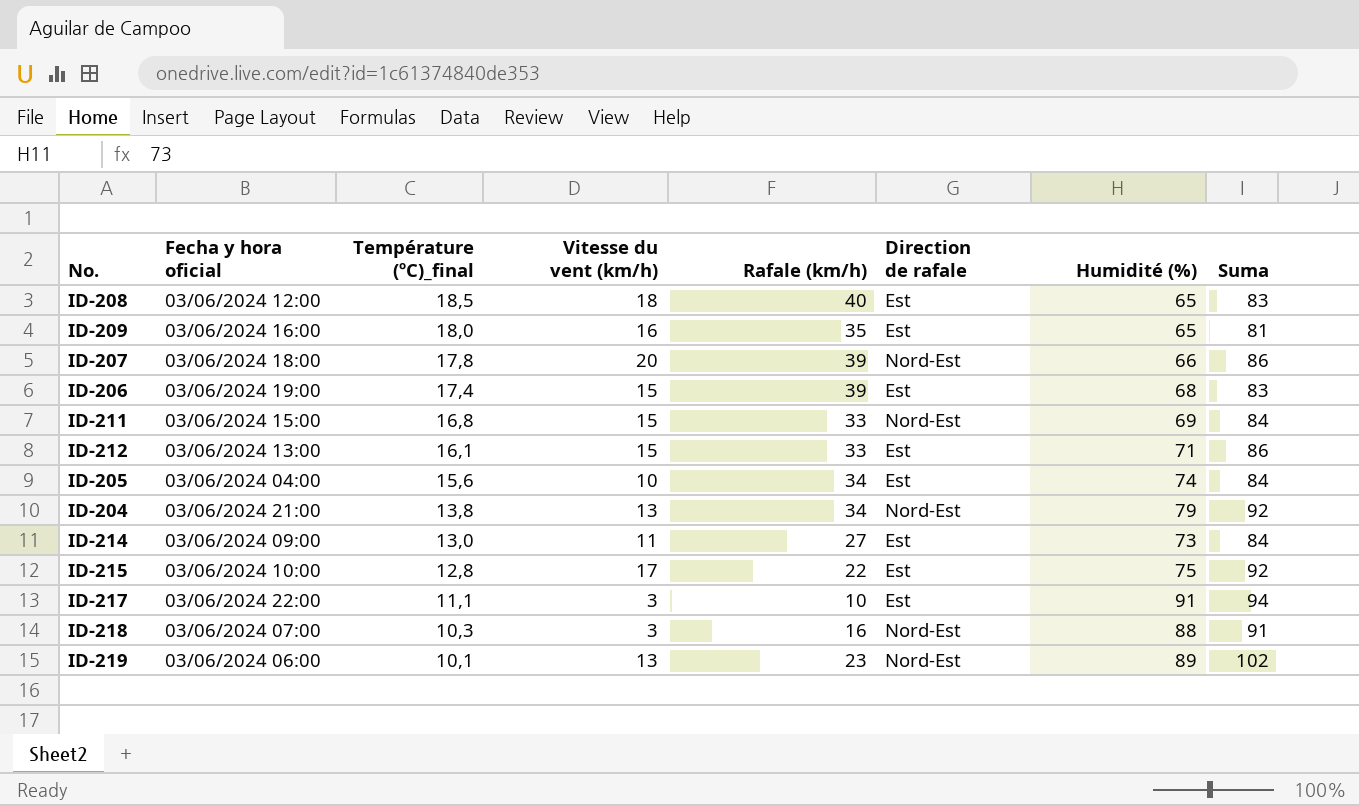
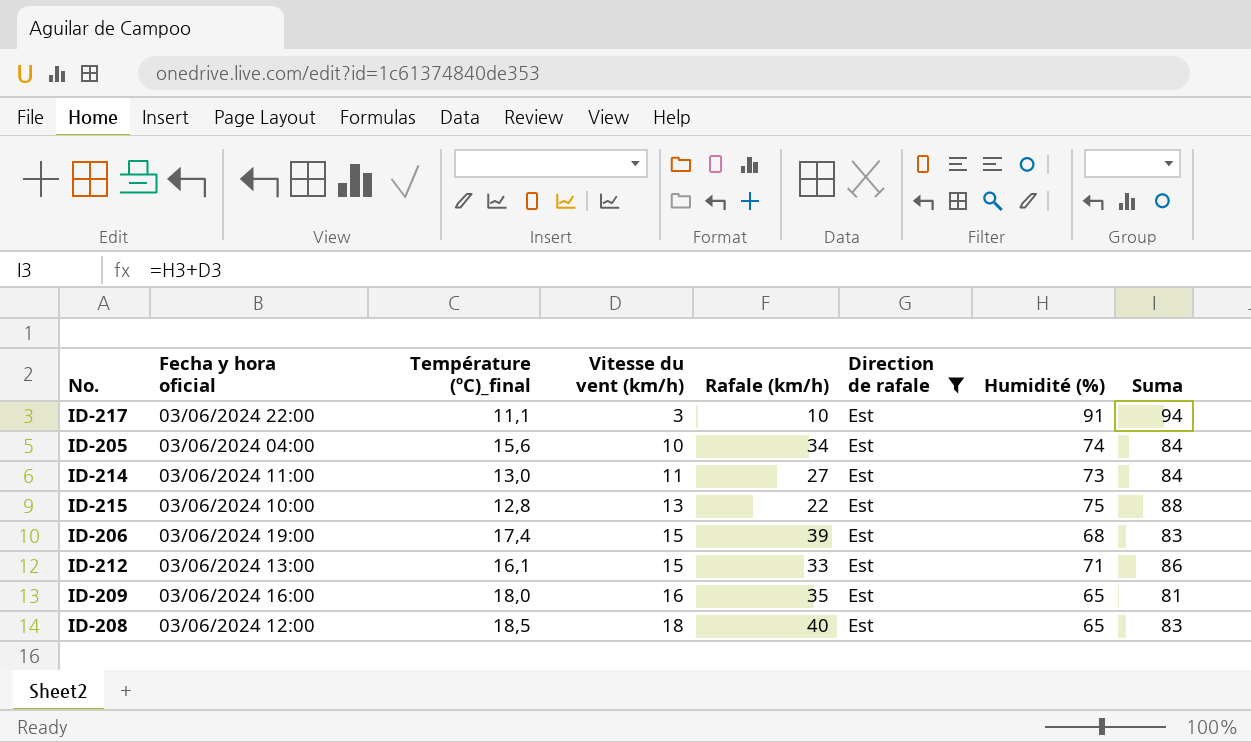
filter: none -> Direction de rafale = Est
row order: Température (ºC)_final descending -> Vitesse du vent (km/h) ascending
ID-214 | Fecha y hora oficial: 03/06/2024 09:00 -> 03/06/2024 11:00
ID-215 | Vitesse du vent (km/h): 17 -> 13
ID-215 | Suma: 92 -> 88

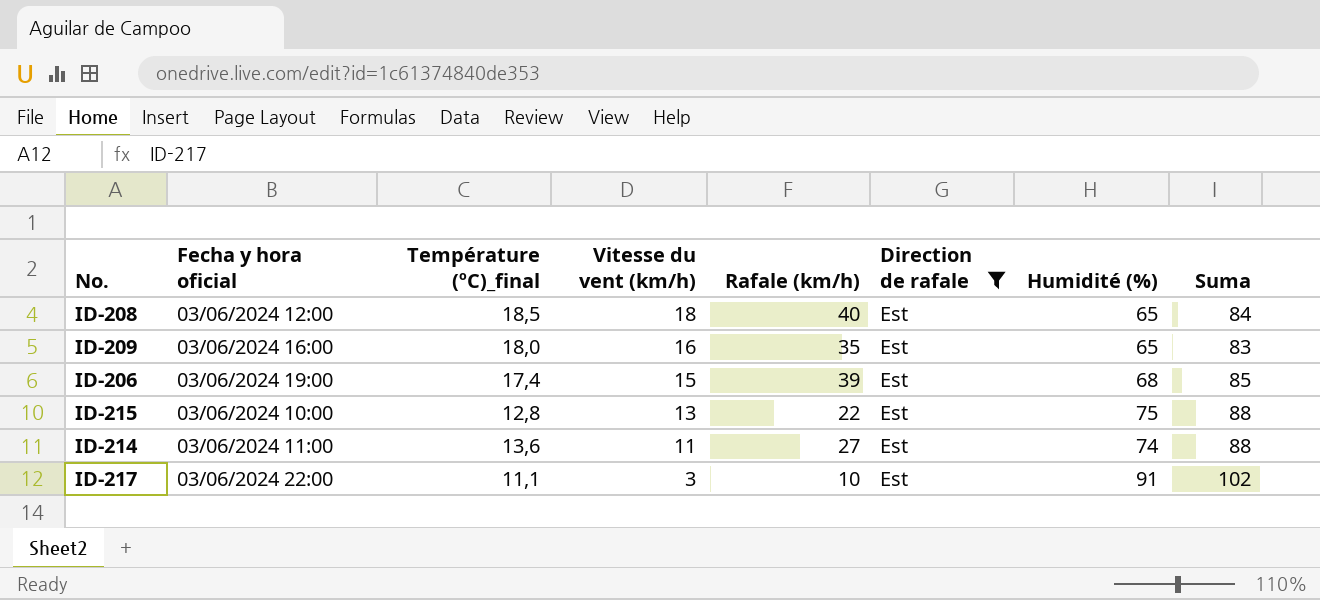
row order: Vitesse du vent (km/h) ascending -> Vitesse du vent (km/h) descending
column Suma | formula: [Vitesse du vent (km/h)] + [Humidité (%)] -> [Température (ºC)_final] + [Humidité (%)]
row ID-205: 03/06/2024 04:00 | 15,6 | 10 | 34 | Est | 74 | 84 -> none
row ID-212: 03/06/2024 13:00 | 16,1 | 15 | 33 | Est | 71 | 86 -> none
ID-214 | Température (ºC)_final: 13,0 -> 13,6
ID-214 | Humidité (%): 73 -> 74

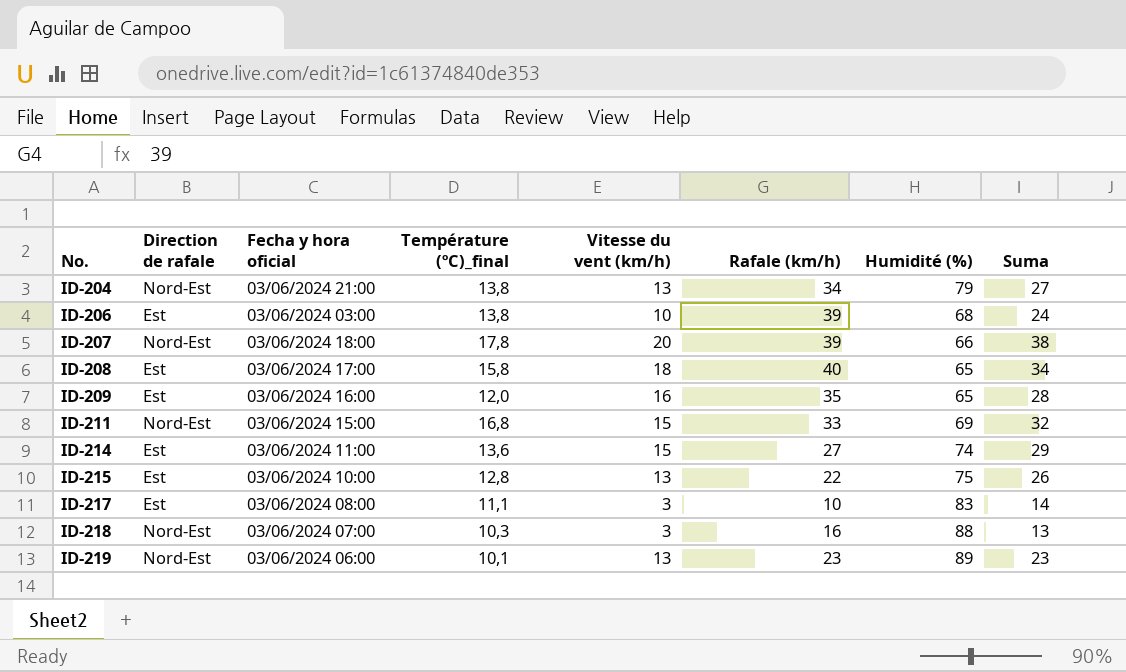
filter: Direction de rafale = Est -> none
row order: Vitesse du vent (km/h) descending -> No. ascending
column Direction de rafale | position: 6 -> 2
column Suma | formula: [Température (ºC)_final] + [Humidité (%)] -> [Température (ºC)_final] + [Vitesse du vent (km/h)]
ID-206 | Fecha y hora oficial: 03/06/2024 19:00 -> 03/06/2024 03:00
ID-206 | Température (ºC)_final: 17,4 -> 13,8
ID-206 | Vitesse du vent (km/h): 15 -> 10
ID-208 | Fecha y hora oficial: 03/06/2024 12:00 -> 03/06/2024 17:00
ID-208 | Température (ºC)_final: 18,5 -> 15,8
ID-209 | Température (ºC)_final: 18,0 -> 12,0
ID-214 | Vitesse du vent (km/h): 11 -> 15
ID-217 | Fecha y hora oficial: 03/06/2024 22:00 -> 03/06/2024 08:00
ID-217 | Humidité (%): 91 -> 83

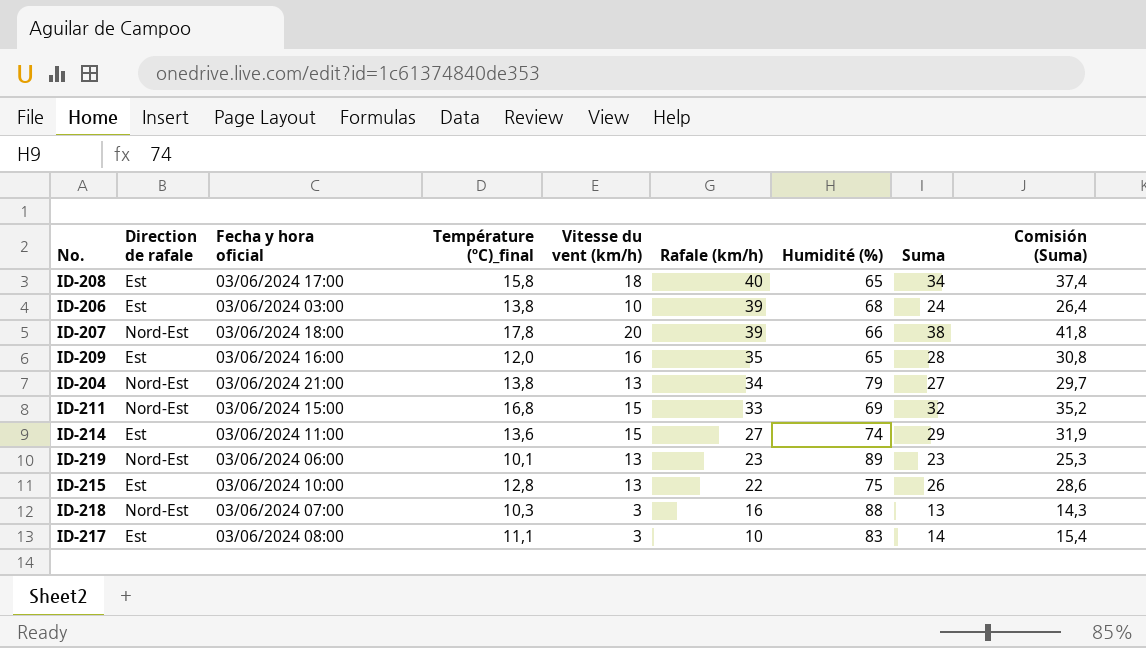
row order: No. ascending -> Rafale (km/h) descending
column Comisión (Suma) | formula: none -> [Suma] * 1,1

